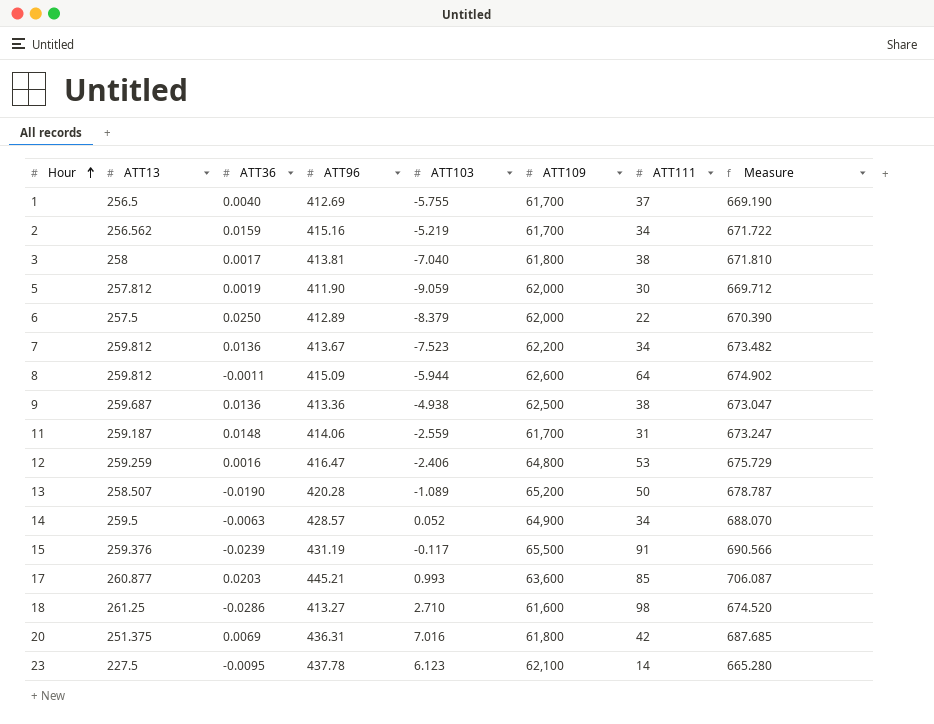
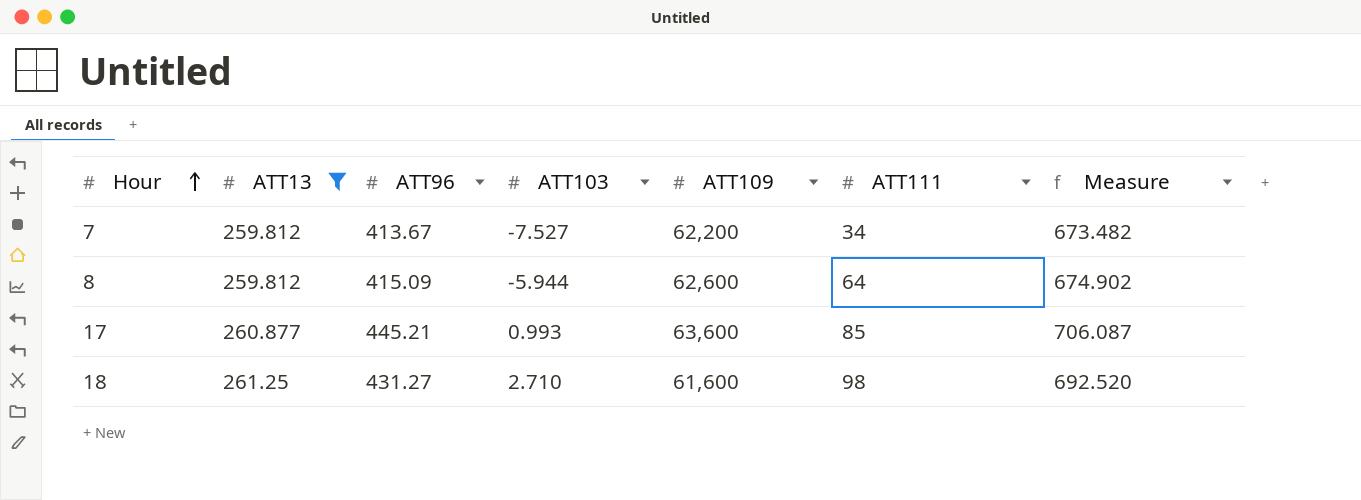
filter: none -> ATT13 >= 259.812
column ATT36 | position: 3 -> none
7 | ATT103: -7.523 -> -7.527
18 | ATT96: 413.27 -> 431.27
18 | Measure: 674.520 -> 692.520

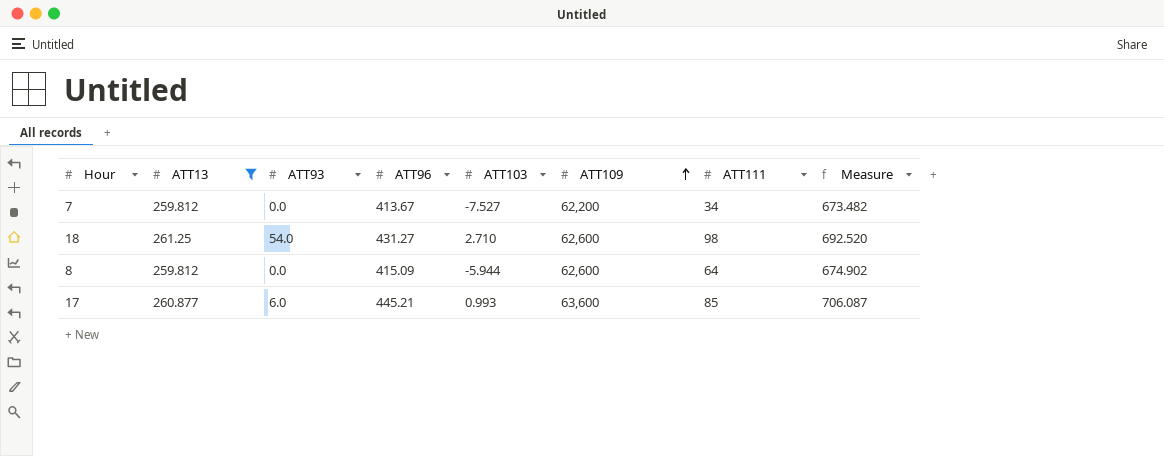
row order: Hour ascending -> ATT109 ascending
column ATT93 | position: none -> 3
18 | ATT109: 61,600 -> 62,600

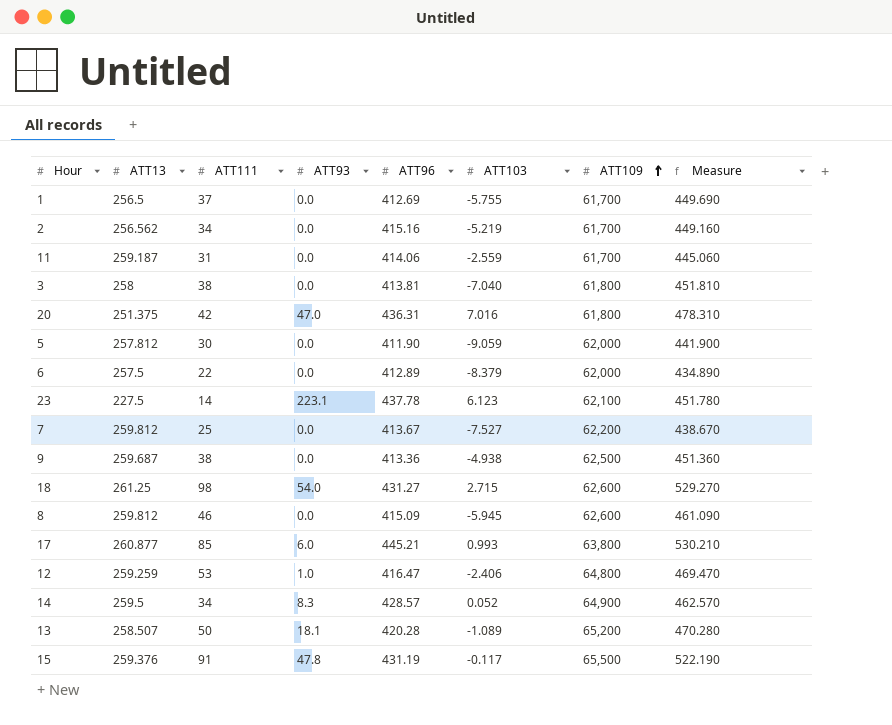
filter: ATT13 >= 259.812 -> none
column ATT111 | position: 7 -> 3
column Measure | formula: [ATT13] + [ATT96] -> [ATT111] + [ATT96]
7 | ATT111: 34 -> 25
18 | ATT103: 2.710 -> 2.715
8 | ATT111: 64 -> 46
8 | ATT103: -5.944 -> -5.945
17 | ATT109: 63,600 -> 63,800

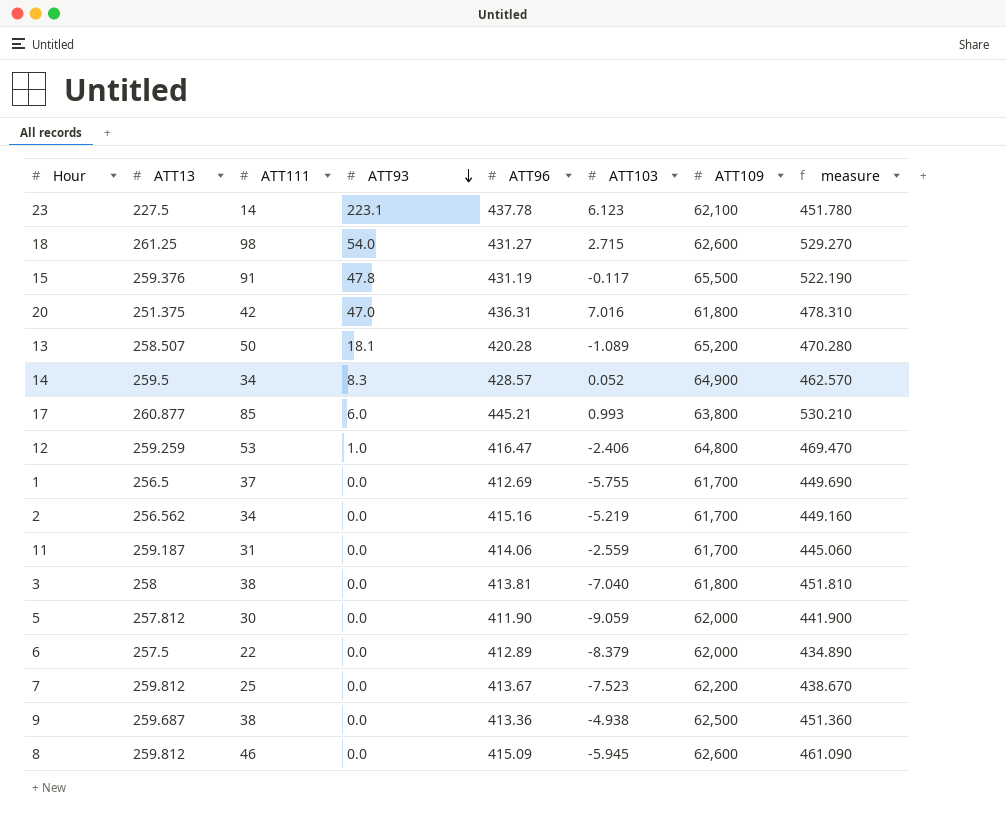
row order: ATT109 ascending -> ATT93 descending
column name: Measure -> measure
7 | ATT103: -7.527 -> -7.523

